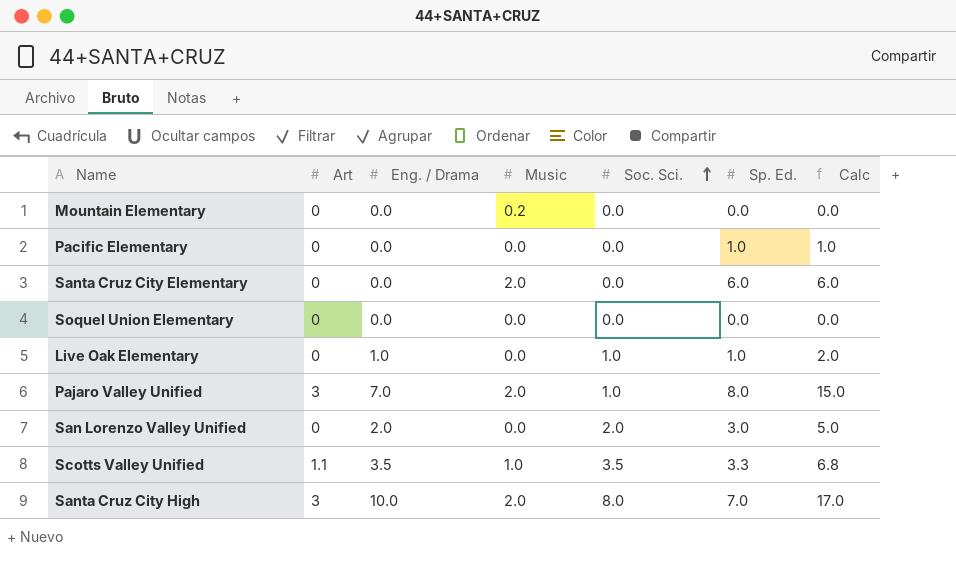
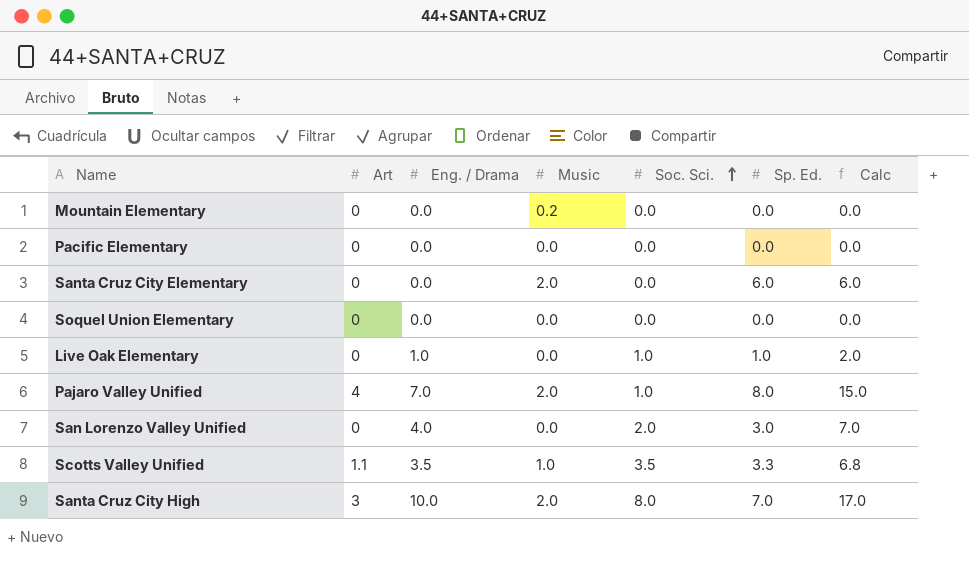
Pacific Elementary | Sp. Ed.: 1.0 -> 0.0
Pacific Elementary | Calc: 1.0 -> 0.0
Pajaro Valley Unified | Art: 3 -> 4
San Lorenzo Valley Unified | Eng. / Drama: 2.0 -> 4.0
San Lorenzo Valley Unified | Calc: 5.0 -> 7.0

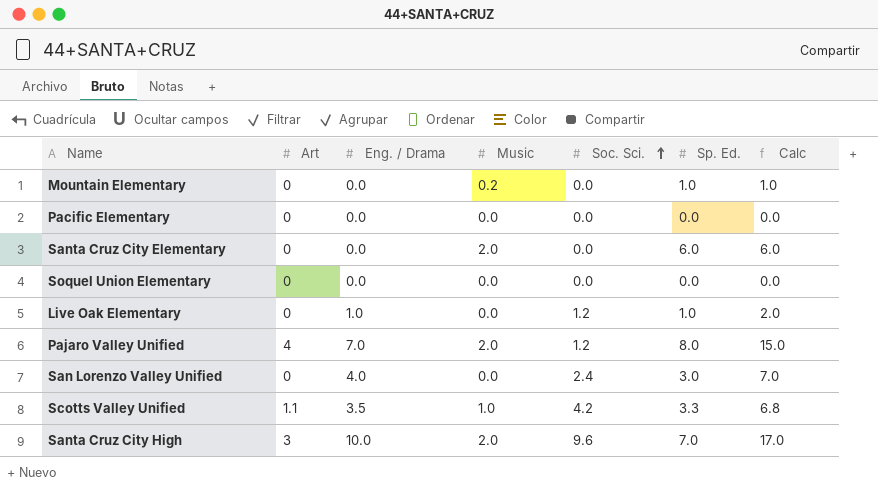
Mountain Elementary | Sp. Ed.: 0.0 -> 1.0
Mountain Elementary | Calc: 0.0 -> 1.0
Live Oak Elementary | Soc. Sci.: 1.0 -> 1.2
Pajaro Valley Unified | Soc. Sci.: 1.0 -> 1.2
San Lorenzo Valley Unified | Soc. Sci.: 2.0 -> 2.4
Scotts Valley Unified | Soc. Sci.: 3.5 -> 4.2
Santa Cruz City High | Soc. Sci.: 8.0 -> 9.6

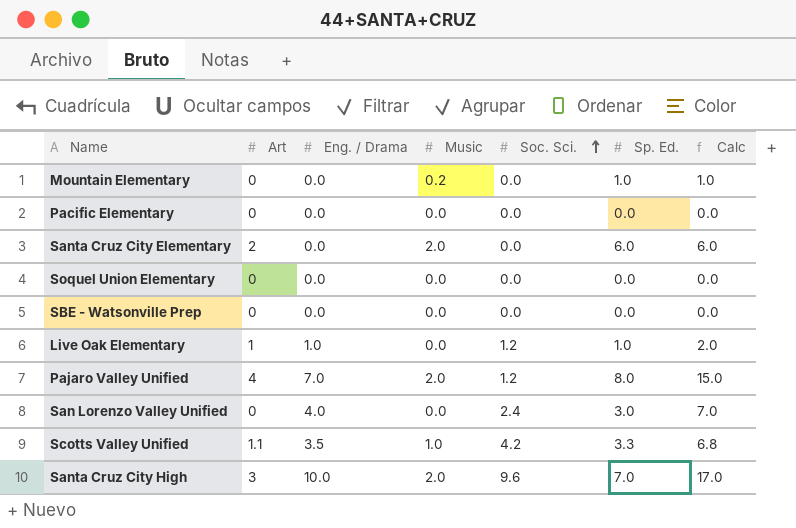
Santa Cruz City Elementary | Art: 0 -> 2
row SBE - Watsonville Prep: none -> 0 | 0.0 | 0.0 | 0.0 | 0.0 | 0.0
Live Oak Elementary | Art: 0 -> 1

